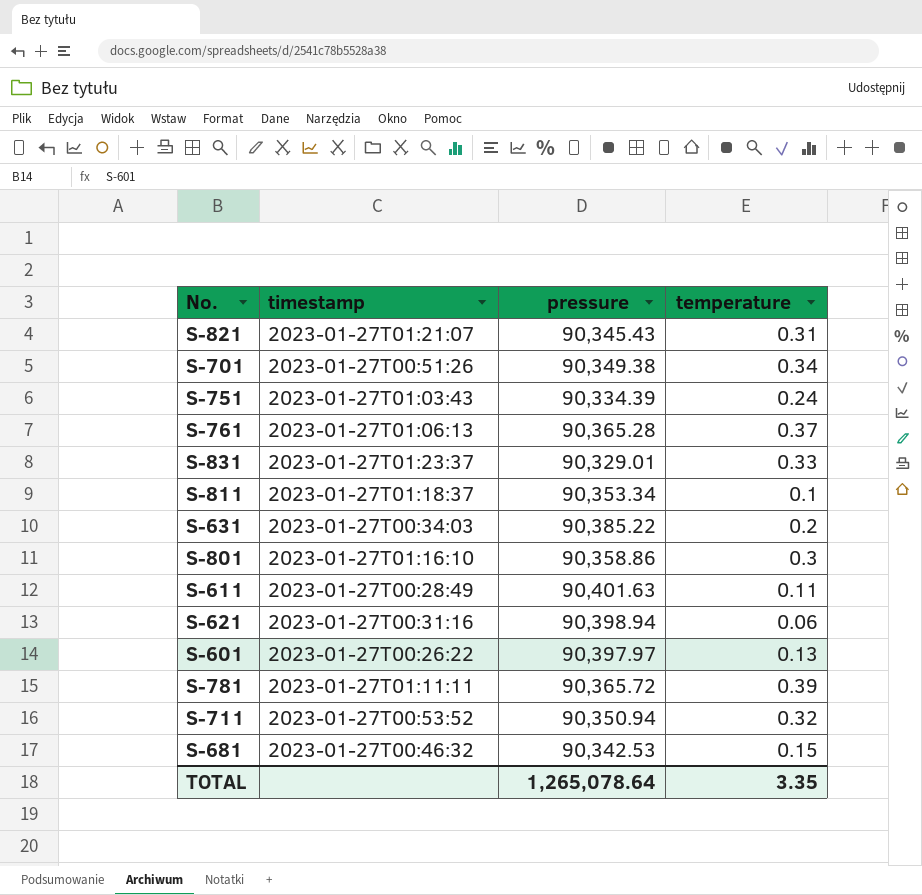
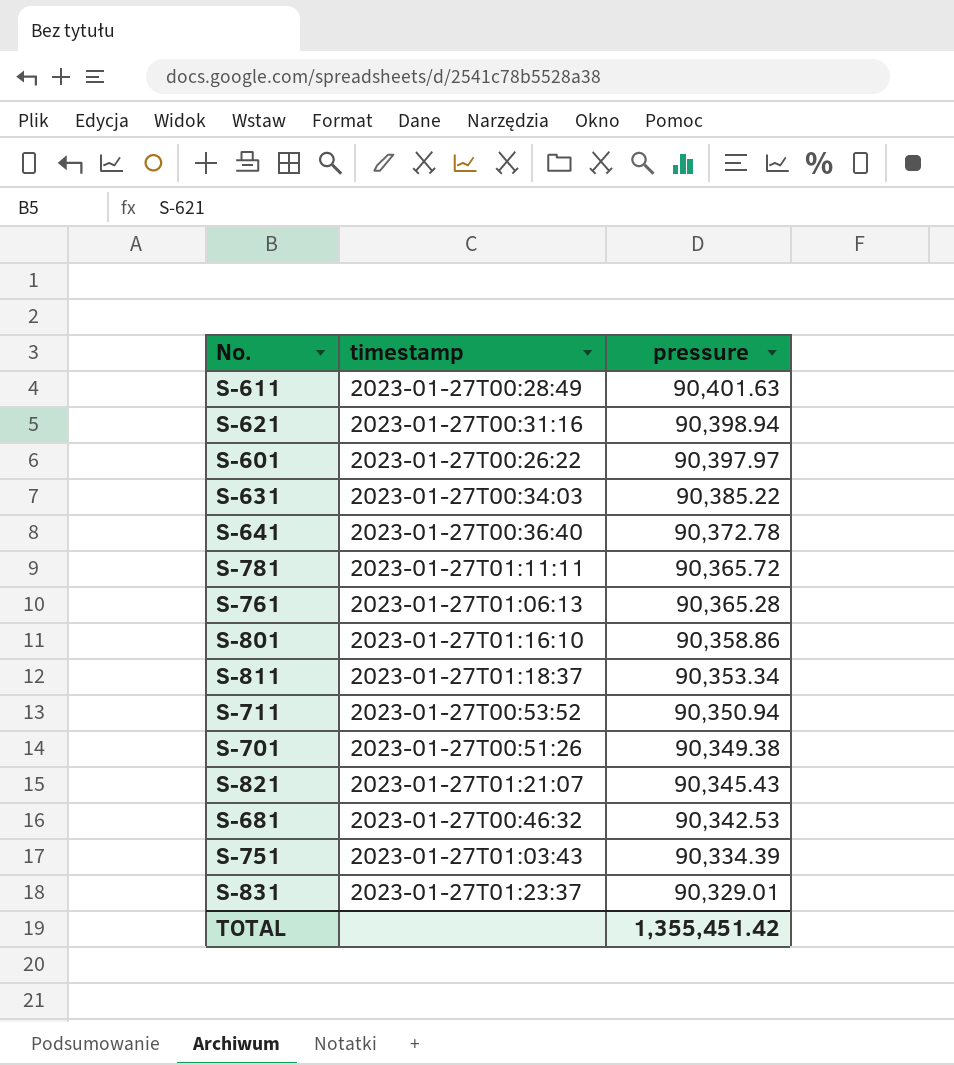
row order: none -> pressure descending
column temperature | position: 4 -> none
row S-641: none -> 2023-01-27T00:36:40 | 90,372.78
TOTAL | pressure: 1,265,078.64 -> 1,355,451.42

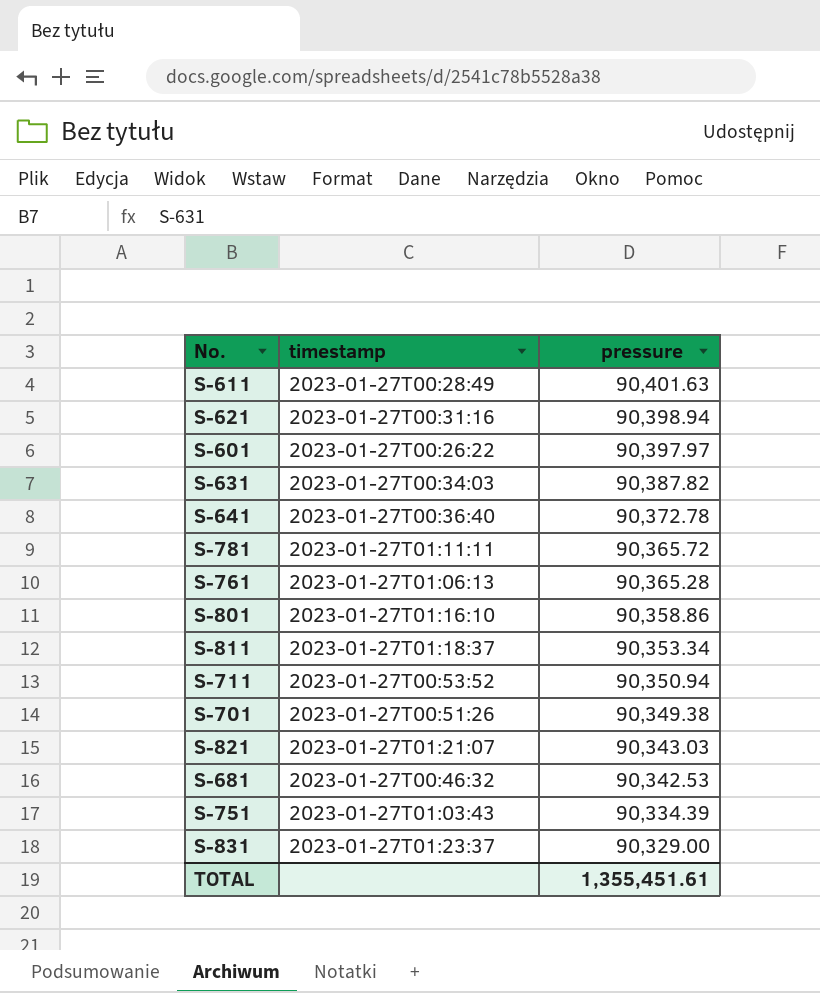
S-631 | pressure: 90,385.22 -> 90,387.82
S-821 | pressure: 90,345.43 -> 90,343.03
S-831 | pressure: 90,329.01 -> 90,329.00
TOTAL | pressure: 1,355,451.42 -> 1,355,451.61

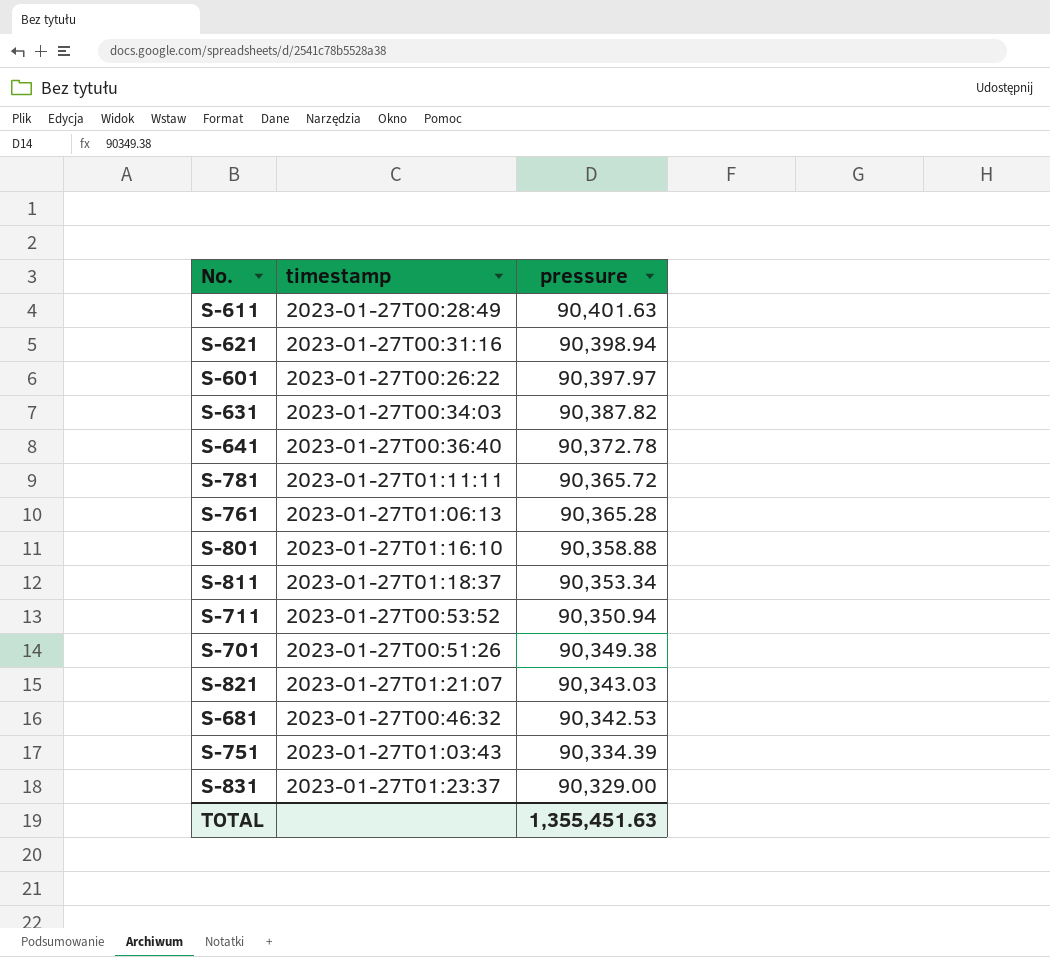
S-801 | pressure: 90,358.86 -> 90,358.88
TOTAL | pressure: 1,355,451.61 -> 1,355,451.63

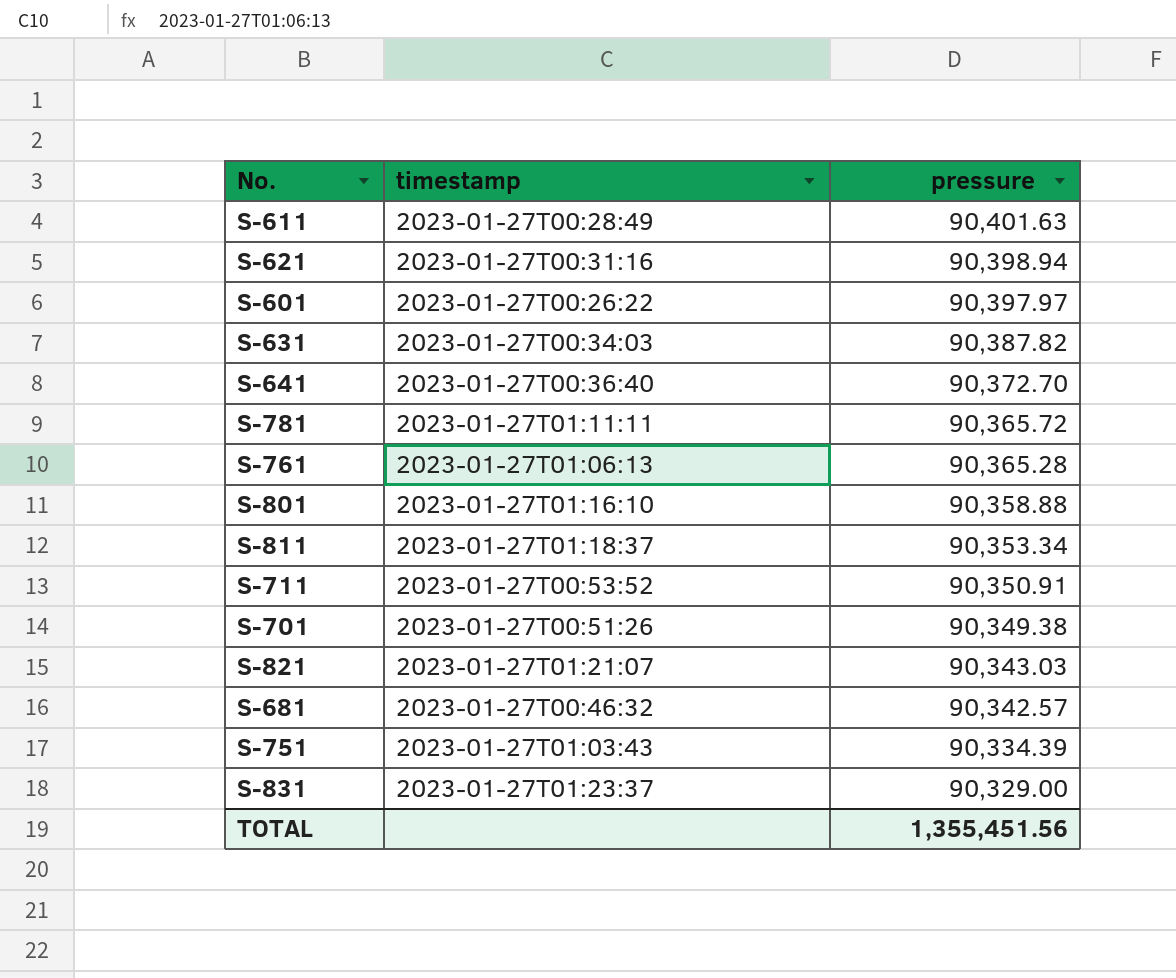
S-641 | pressure: 90,372.78 -> 90,372.70
S-711 | pressure: 90,350.94 -> 90,350.91
S-681 | pressure: 90,342.53 -> 90,342.57
TOTAL | pressure: 1,355,451.63 -> 1,355,451.56

